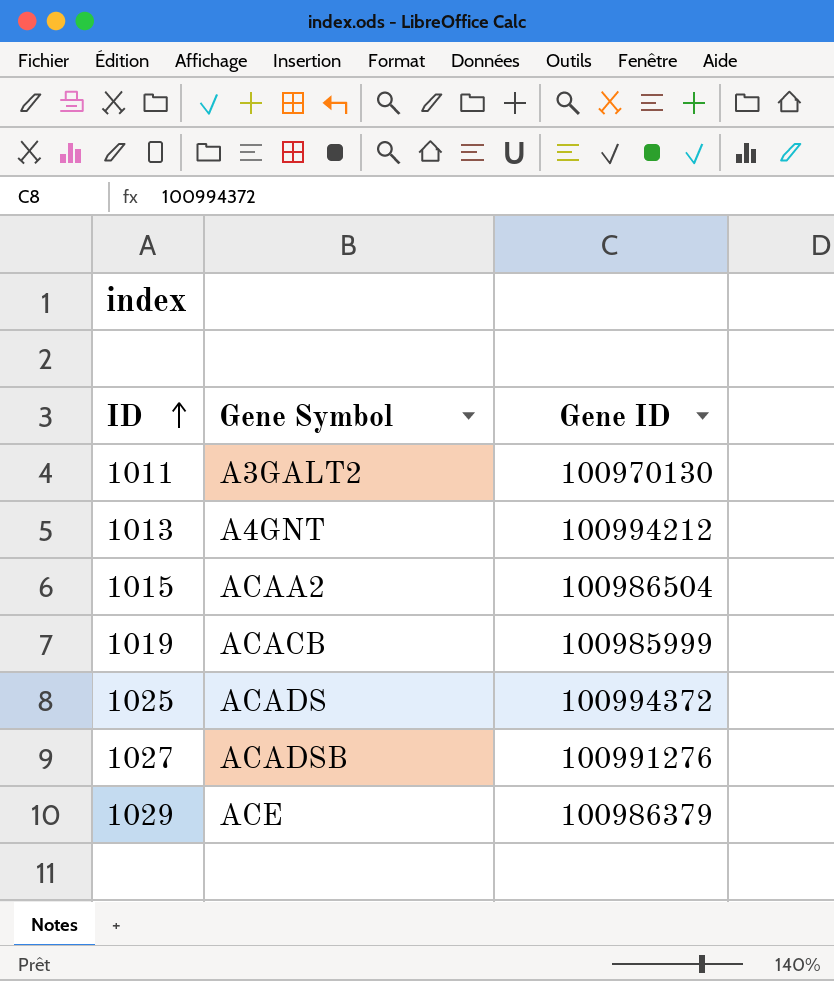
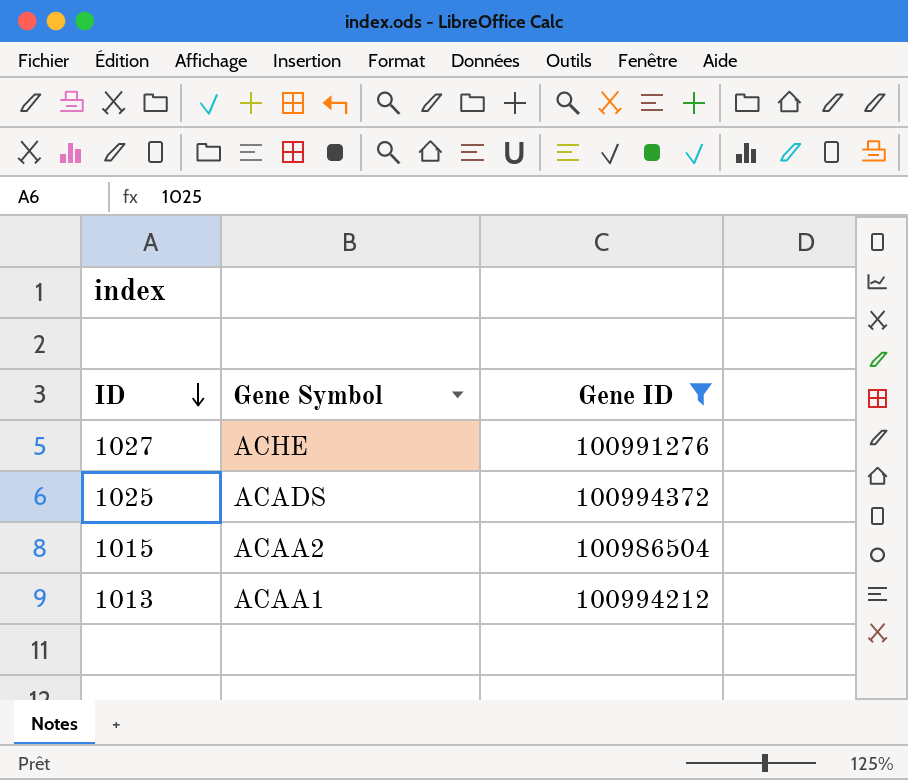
filter: none -> Gene ID >= 100986504
row order: ID ascending -> ID descending
1027 | Gene Symbol: ACADSB -> ACHE
1013 | Gene Symbol: A4GNT -> ACAA1

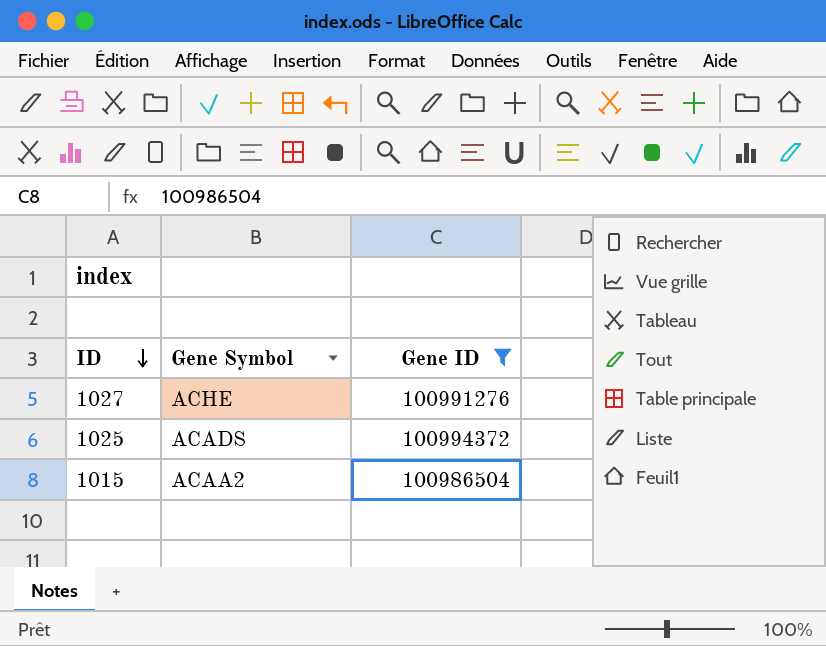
row 1013: ACAA1 | 100994212 -> none

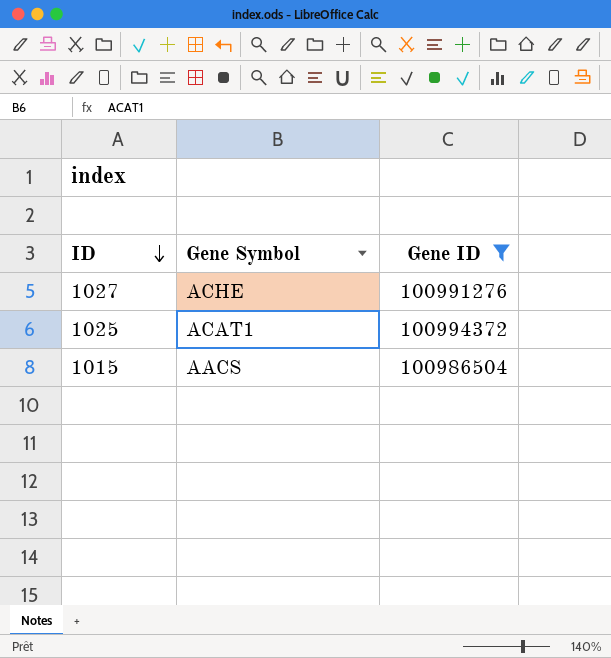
1025 | Gene Symbol: ACADS -> ACAT1
1015 | Gene Symbol: ACAA2 -> AACS

